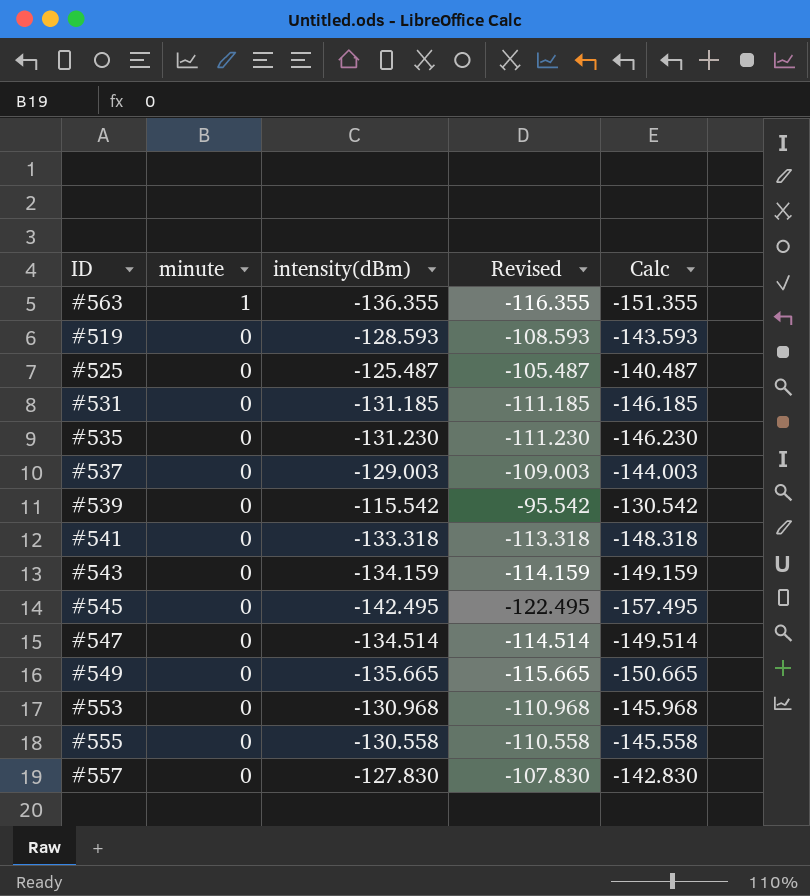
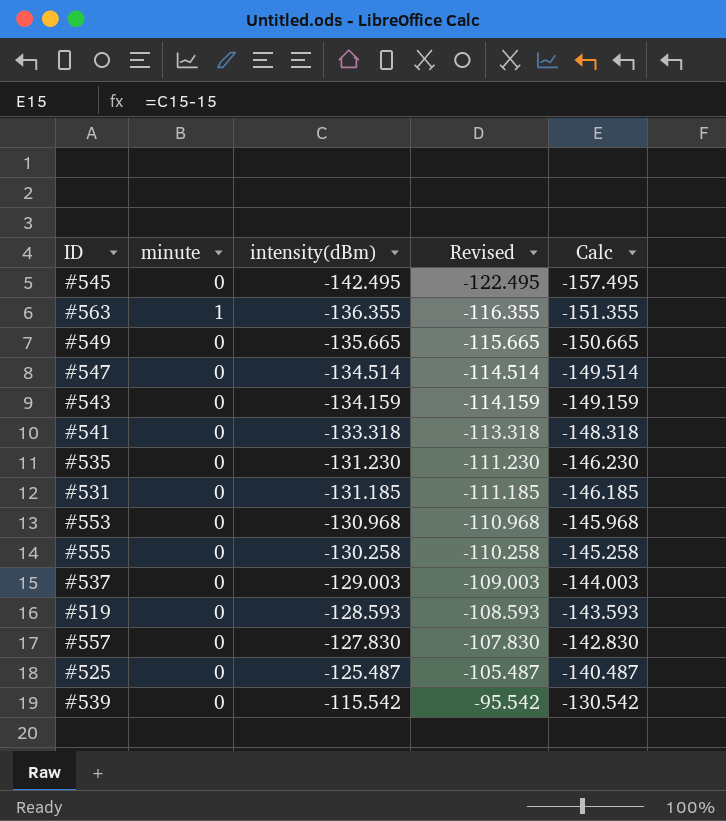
row order: minute descending -> intensity(dBm) ascending
#555 | intensity(dBm): -130.558 -> -130.258
#555 | Revised: -110.558 -> -110.258
#555 | Calc: -145.558 -> -145.258

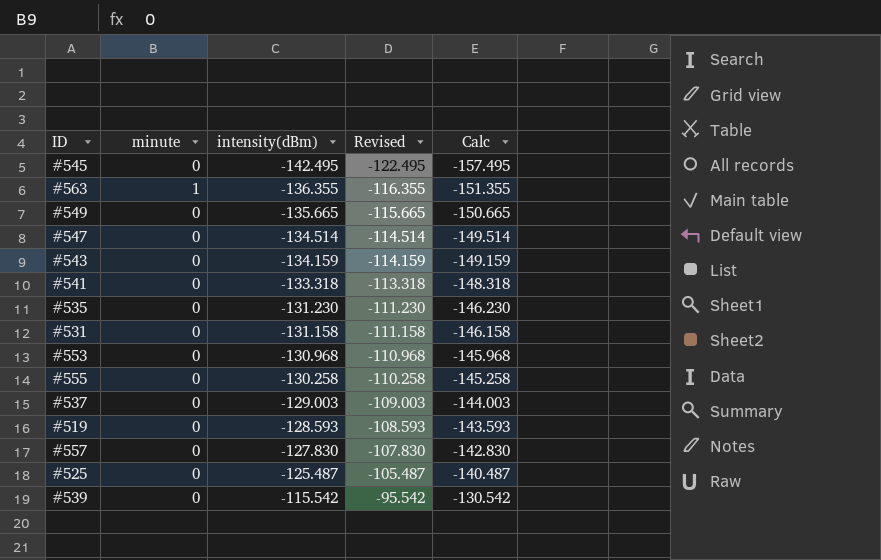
#531 | intensity(dBm): -131.185 -> -131.158
#531 | Revised: -111.185 -> -111.158
#531 | Calc: -146.185 -> -146.158

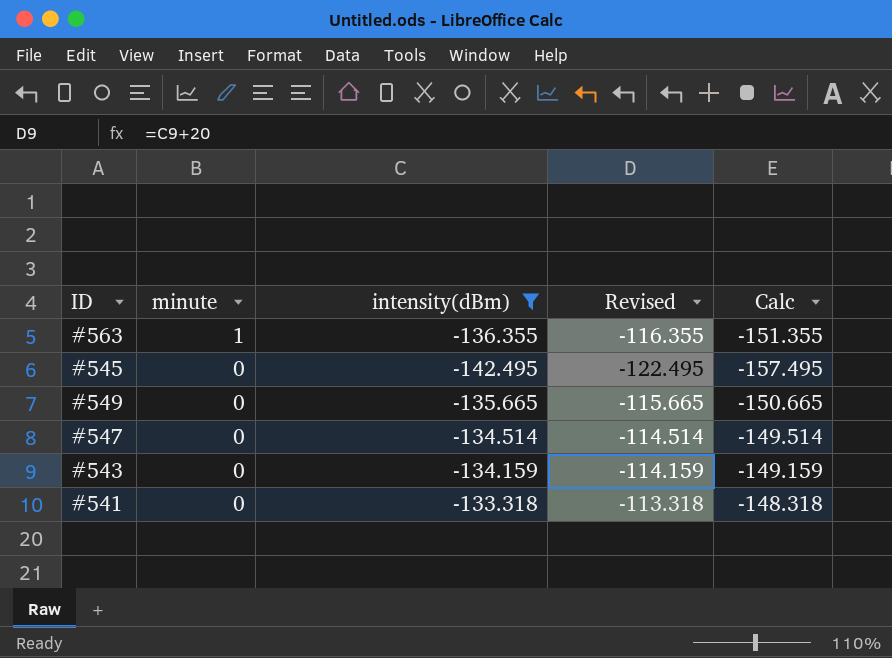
filter: none -> intensity(dBm) <= -133.318
row order: intensity(dBm) ascending -> minute descending

